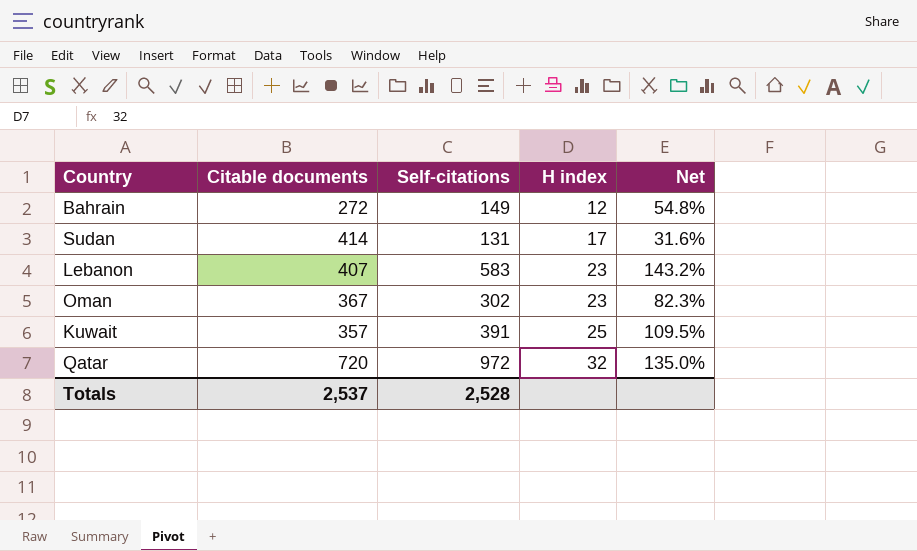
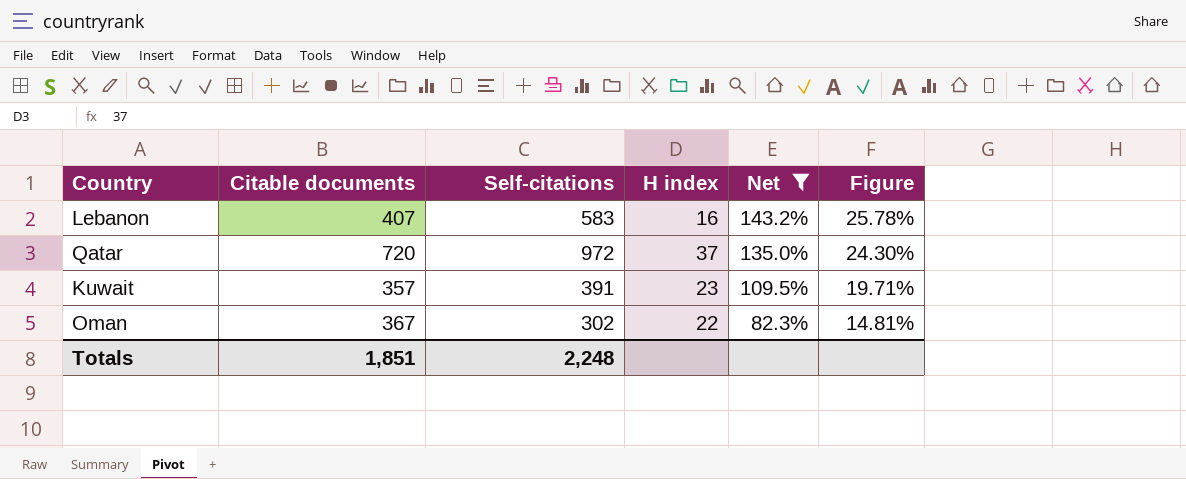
filter: none -> Net >= 82.3%
row order: H index ascending -> Net descending
column Figure | formula: none -> [Net] * 0.18
Lebanon | H index: 23 -> 16
Qatar | H index: 32 -> 37
Kuwait | H index: 25 -> 23
Oman | H index: 23 -> 22
Totals | Citable documents: 2,537 -> 1,851
Totals | Self-citations: 2,528 -> 2,248

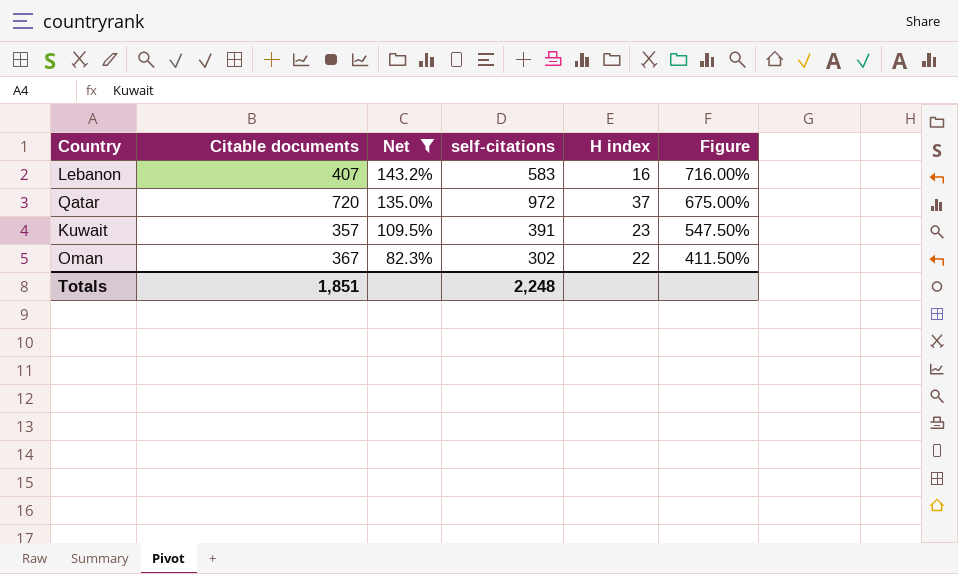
column Net | position: 5 -> 3
column name: Self-citations -> self-citations
column Figure | formula: [Net] * 0.18 -> [Net] * 5

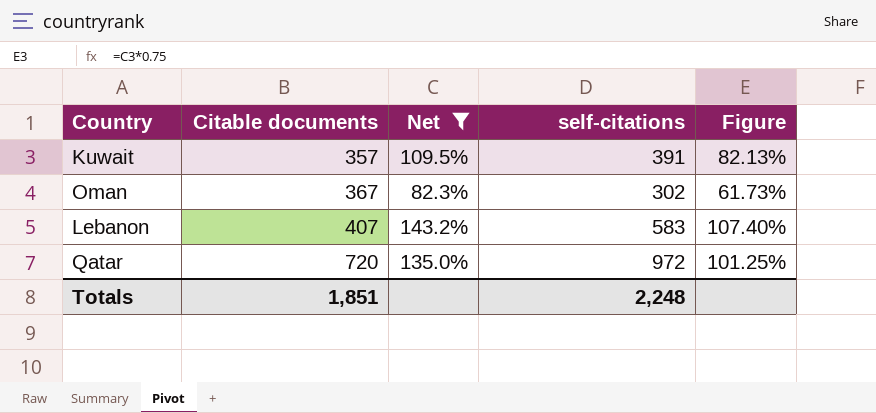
row order: Net descending -> Citable documents ascending
column H index | position: 5 -> none
column Figure | formula: [Net] * 5 -> [Net] * 0.75

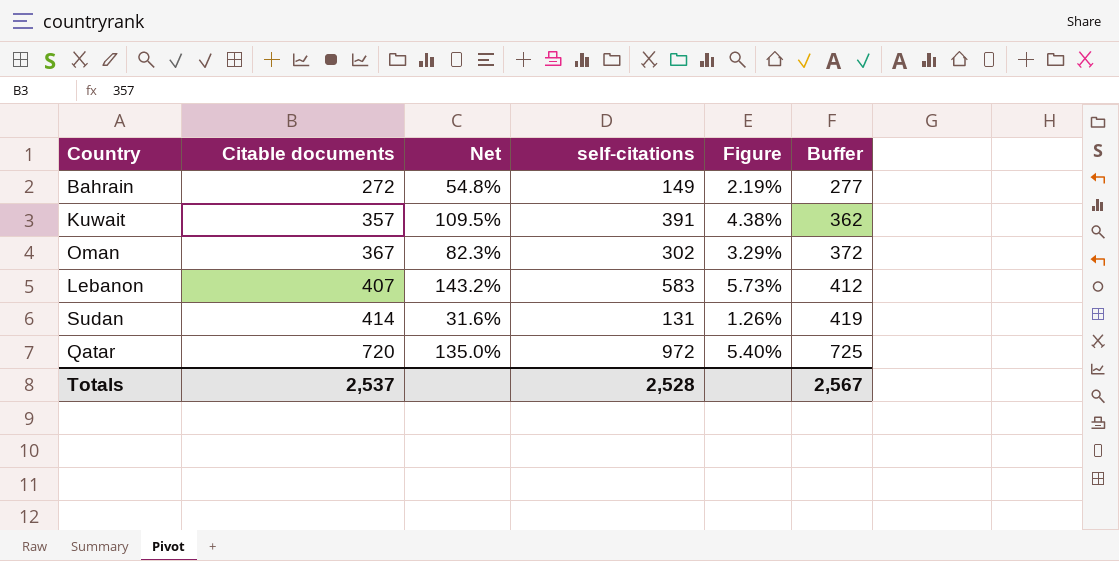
filter: Net >= 82.3% -> none
column Figure | formula: [Net] * 0.75 -> [Net] * 0.04
column Buffer | formula: none -> [Citable documents] + 5
Totals | Citable documents: 1,851 -> 2,537
Totals | self-citations: 2,248 -> 2,528

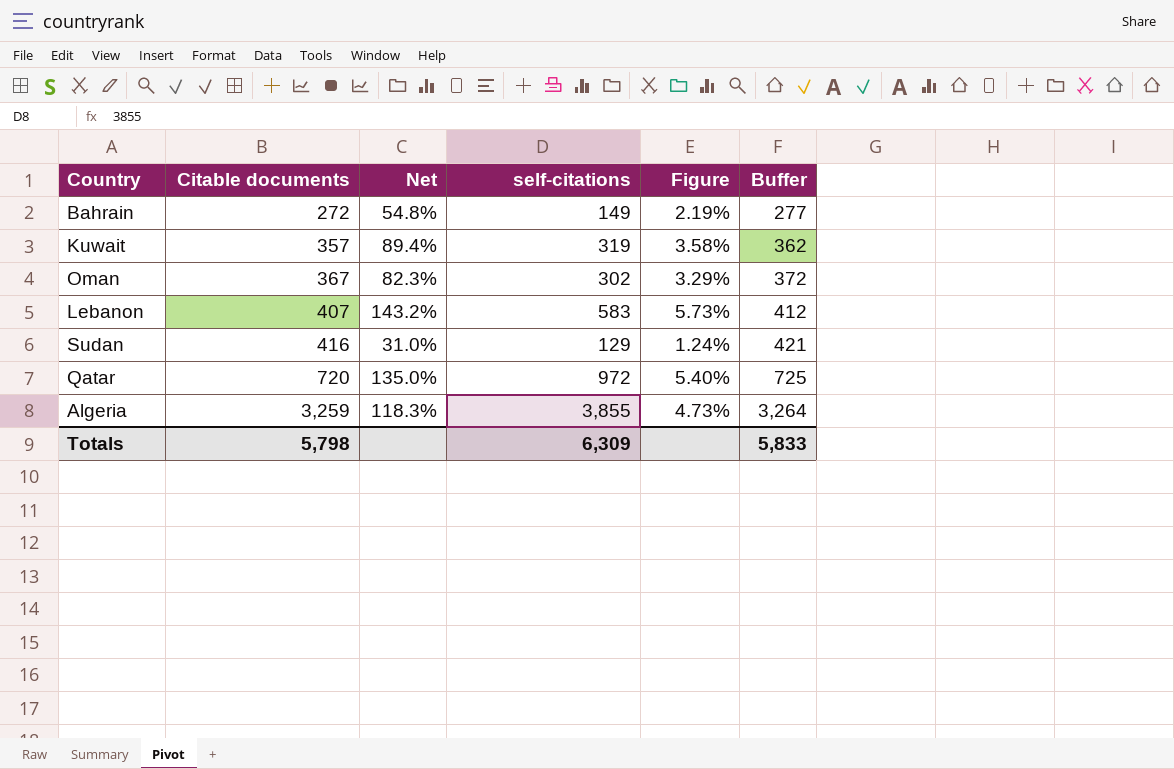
Kuwait | Net: 109.5% -> 89.4%
Kuwait | self-citations: 391 -> 319
Kuwait | Figure: 4.38% -> 3.58%
Sudan | Citable documents: 414 -> 416
Sudan | Net: 31.6% -> 31.0%
Sudan | self-citations: 131 -> 129
Sudan | Figure: 1.26% -> 1.24%
Sudan | Buffer: 419 -> 421
row Algeria: none -> 3,259 | 118.3% | 3,855 | 4.73% | 3,264
Totals | Citable documents: 2,537 -> 5,798
Totals | self-citations: 2,528 -> 6,309
Totals | Buffer: 2,567 -> 5,833

